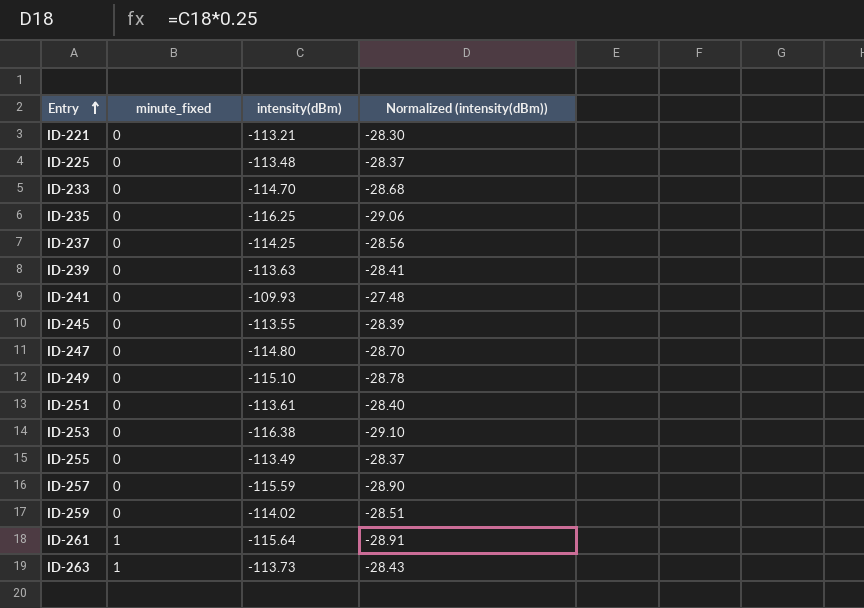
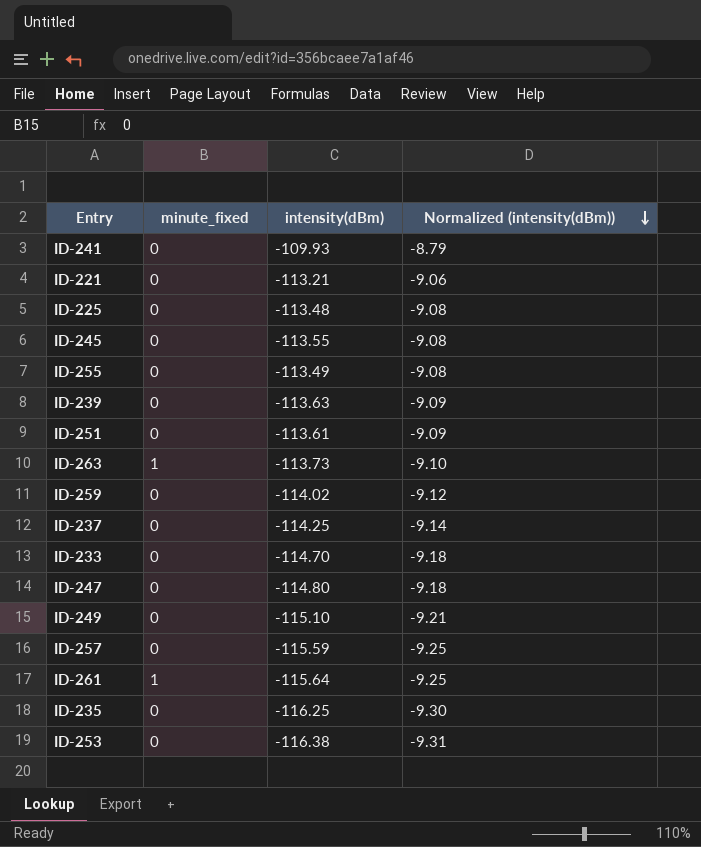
row order: Entry ascending -> Normalized (intensity(dBm)) descending
column Normalized (intensity(dBm)) | formula: [intensity(dBm)] * 0.25 -> [intensity(dBm)] * 0.08

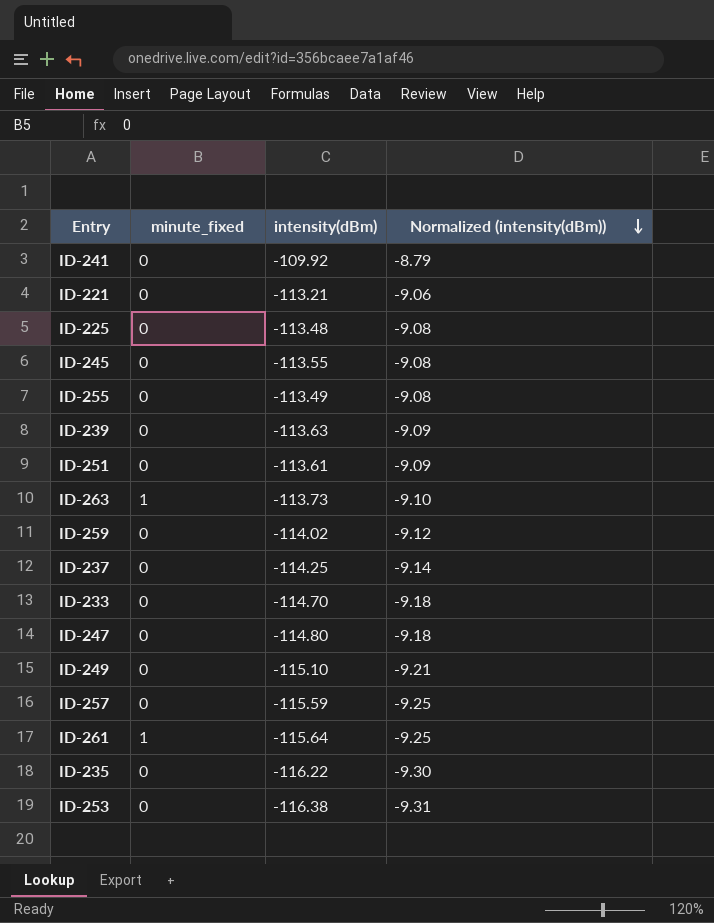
ID-241 | intensity(dBm): -109.93 -> -109.92
ID-235 | intensity(dBm): -116.25 -> -116.22

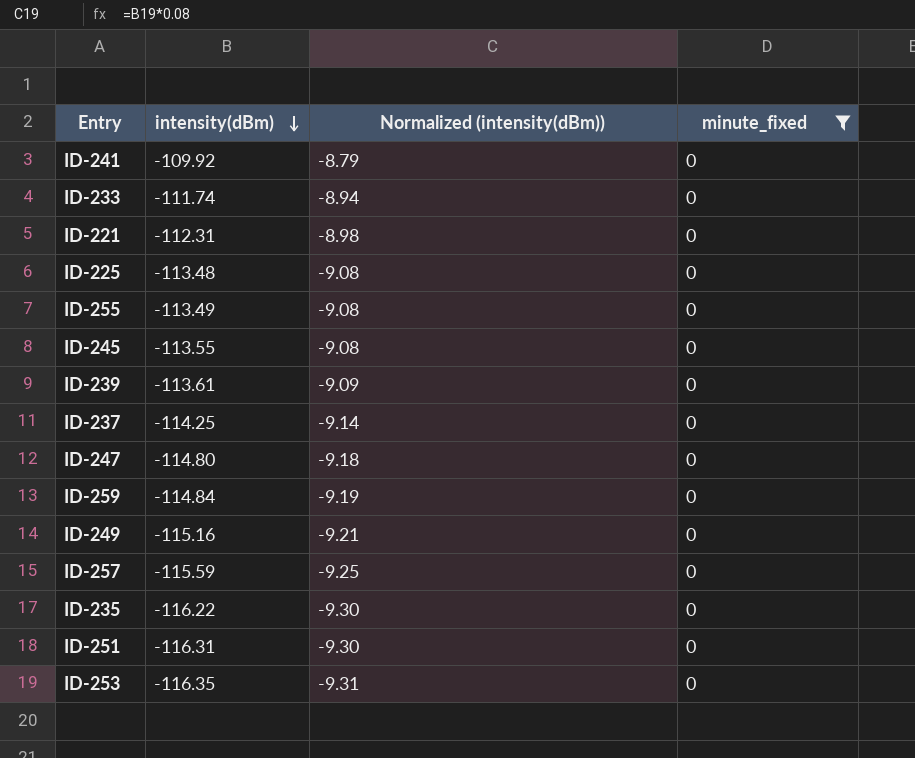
filter: none -> minute_fixed = 0
row order: Normalized (intensity(dBm)) descending -> intensity(dBm) descending
column minute_fixed | position: 2 -> 4
ID-233 | intensity(dBm): -114.70 -> -111.74
ID-233 | Normalized (intensity(dBm)): -9.18 -> -8.94
ID-221 | intensity(dBm): -113.21 -> -112.31
ID-221 | Normalized (intensity(dBm)): -9.06 -> -8.98
ID-239 | intensity(dBm): -113.63 -> -113.61
ID-259 | intensity(dBm): -114.02 -> -114.84
ID-259 | Normalized (intensity(dBm)): -9.12 -> -9.19
ID-249 | intensity(dBm): -115.10 -> -115.16
ID-251 | intensity(dBm): -113.61 -> -116.31
ID-251 | Normalized (intensity(dBm)): -9.09 -> -9.30
ID-253 | intensity(dBm): -116.38 -> -116.35

